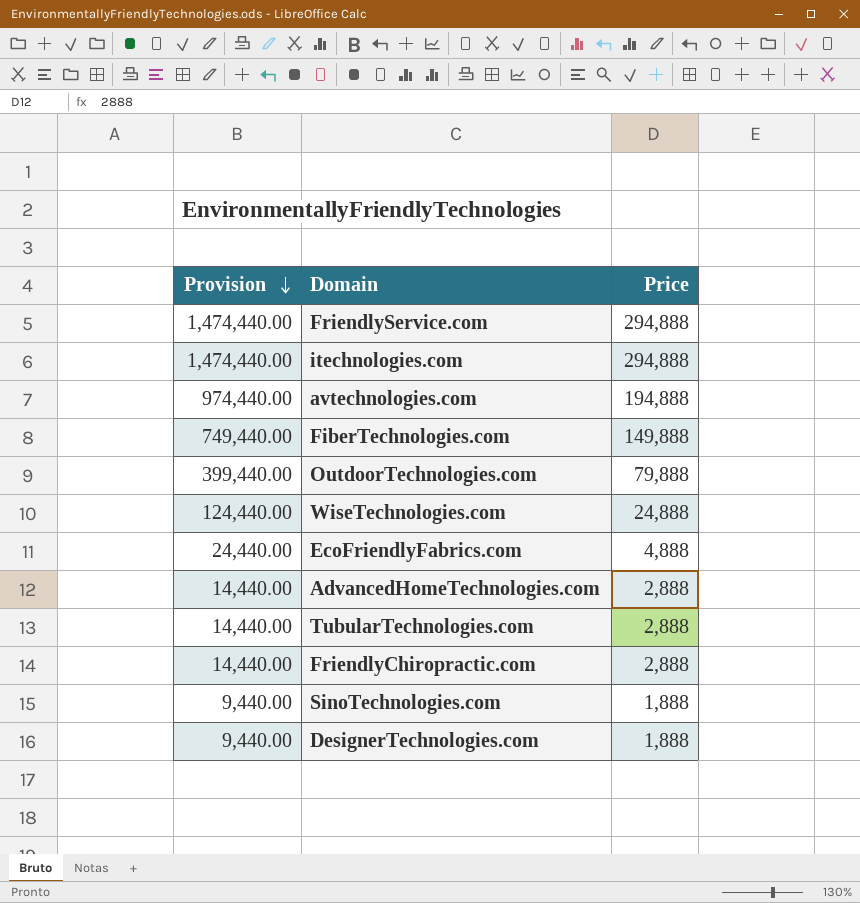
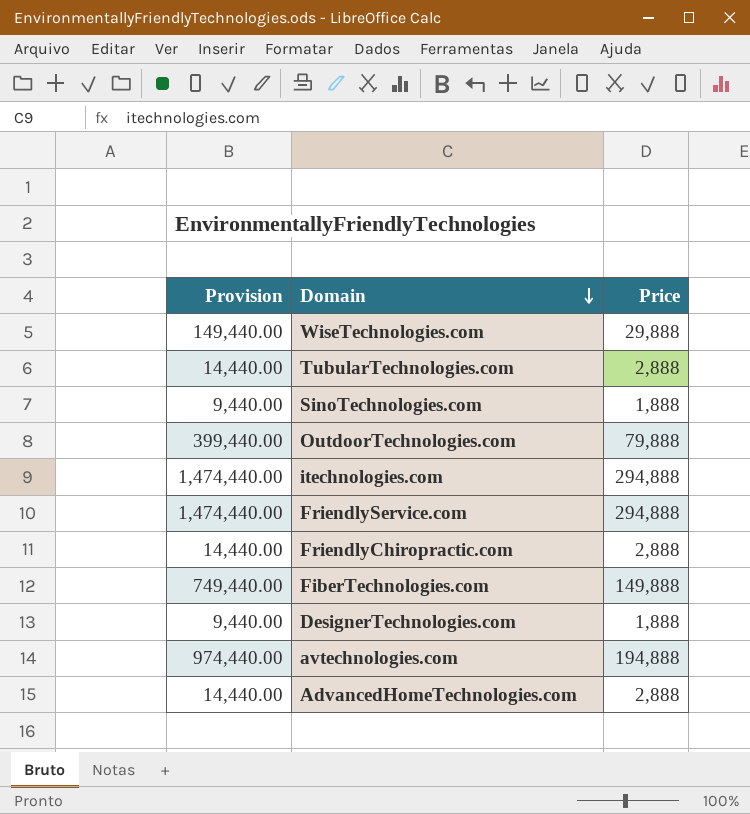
row order: Provision descending -> Domain descending
row EcoFriendlyFabrics.com: 24,440.00 | 4,888 -> none
WiseTechnologies.com | Provision: 124,440.00 -> 149,440.00
WiseTechnologies.com | Price: 24,888 -> 29,888

